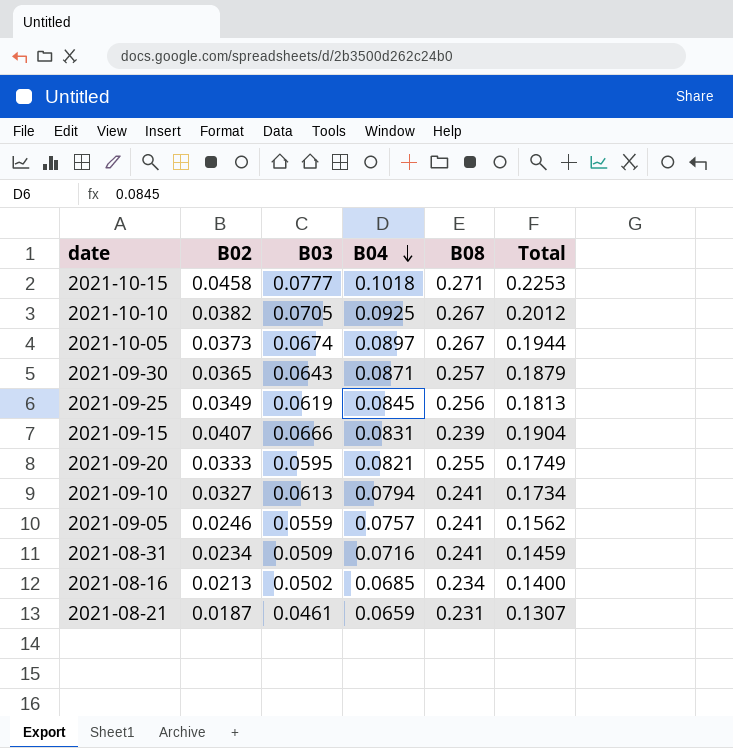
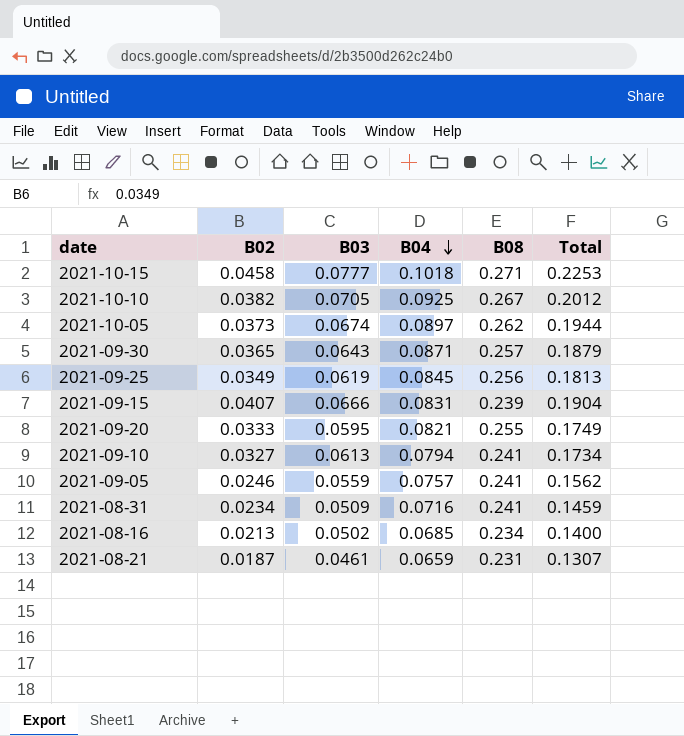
2021-10-05 | B08: 0.267 -> 0.262

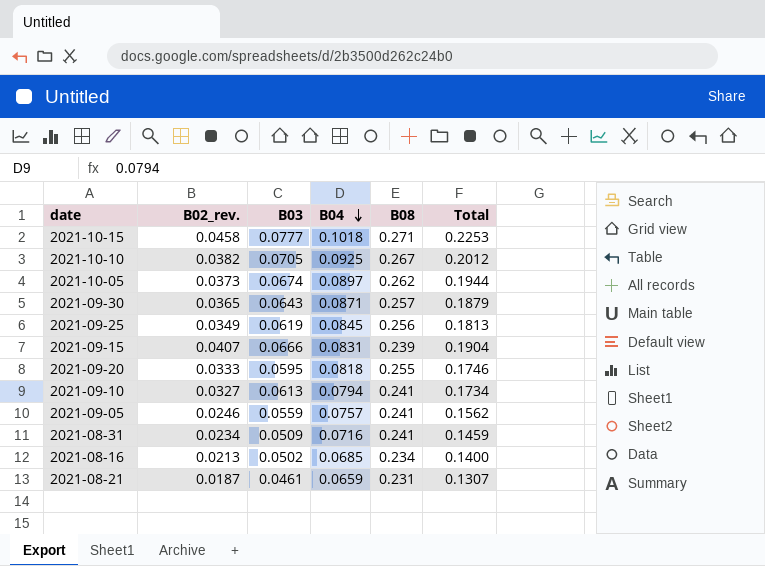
column name: B02 -> B02_rev.
2021-09-20 | B04: 0.0821 -> 0.0818
2021-09-20 | Total: 0.1749 -> 0.1746

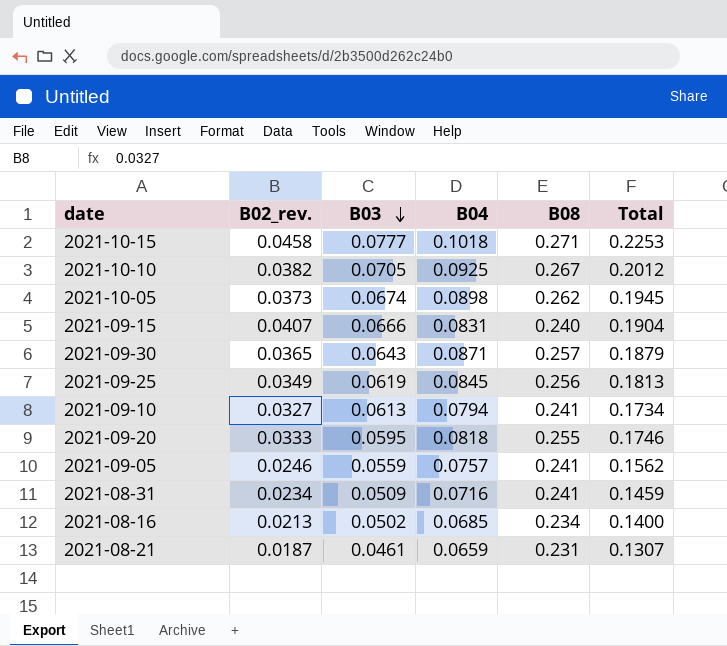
row order: B04 descending -> B03 descending
2021-10-05 | B04: 0.0897 -> 0.0898
2021-10-05 | Total: 0.1944 -> 0.1945
2021-09-15 | B08: 0.239 -> 0.240

